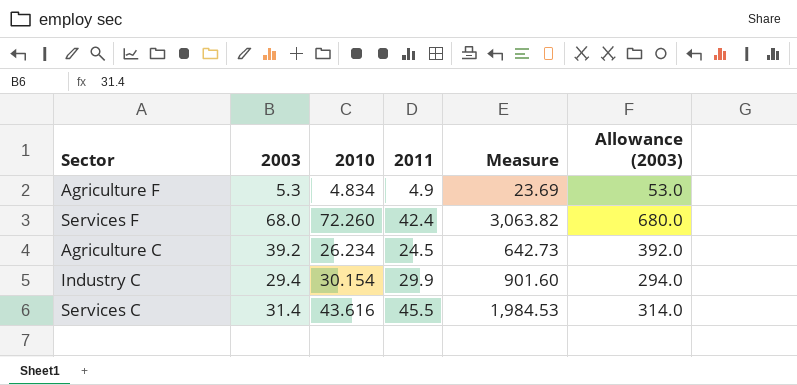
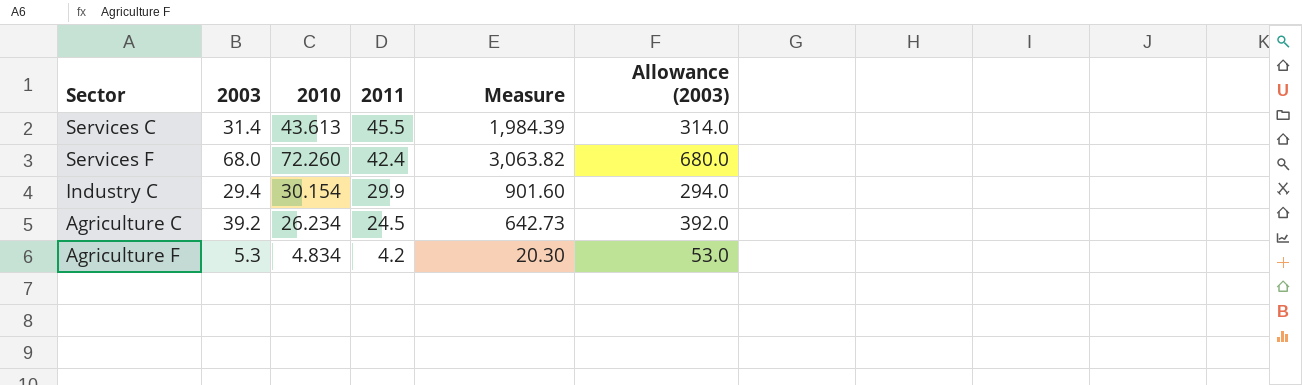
row order: none -> 2011 descending
Services C | 2010: 43.616 -> 43.613
Services C | Measure: 1,984.53 -> 1,984.39
Agriculture F | 2011: 4.9 -> 4.2
Agriculture F | Measure: 23.69 -> 20.30

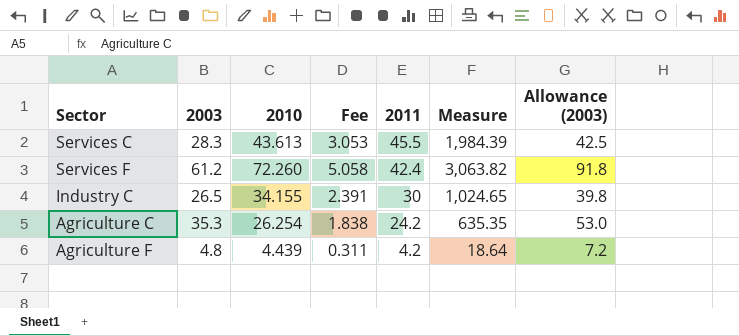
column Fee | formula: none -> [2010] * 0.07
column Allowance (2003) | formula: [2003] * 10 -> [2003] * 1.5
Services C | 2003: 31.4 -> 28.3
Services F | 2003: 68.0 -> 61.2
Industry C | 2003: 29.4 -> 26.5
Industry C | 2010: 30.154 -> 34.155
Industry C | 2011: 29.9 -> 30
Industry C | Measure: 901.60 -> 1,024.65
Agriculture C | 2003: 39.2 -> 35.3
Agriculture C | 2010: 26.234 -> 26.254
Agriculture C | 2011: 24.5 -> 24.2
Agriculture C | Measure: 642.73 -> 635.35
Agriculture F | 2003: 5.3 -> 4.8
Agriculture F | 2010: 4.834 -> 4.439
Agriculture F | Measure: 20.30 -> 18.64

